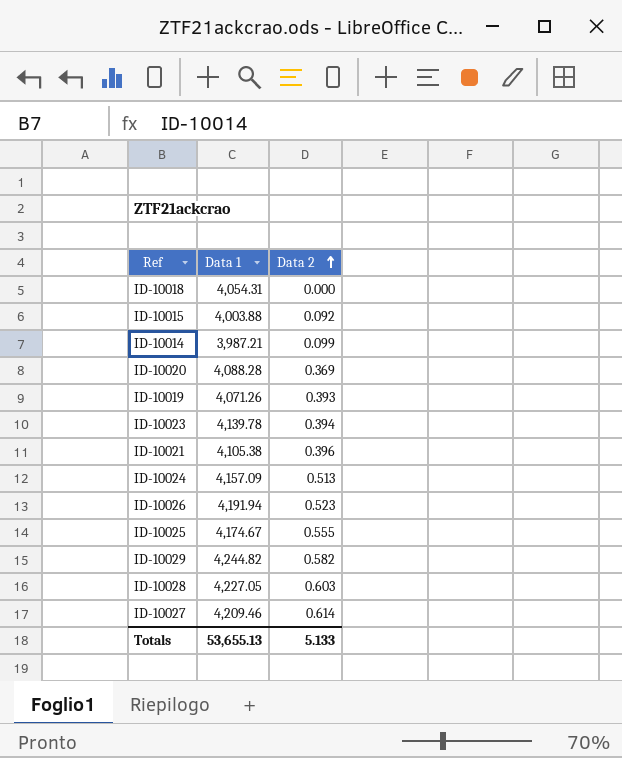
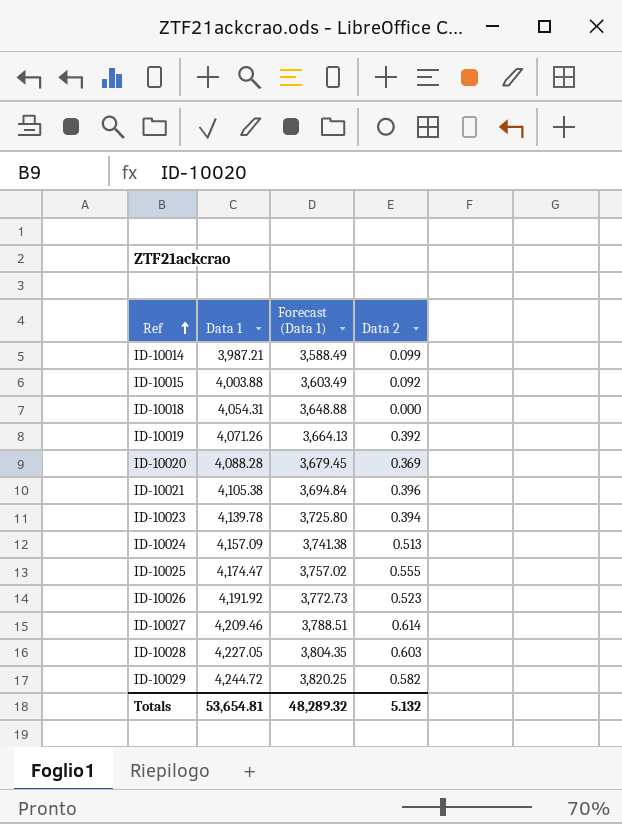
row order: Data 2 ascending -> Ref ascending
column Forecast (Data 1) | formula: none -> [Data 1] * 0.9
ID-10019 | Data 2: 0.393 -> 0.392
ID-10025 | Data 1: 4,174.67 -> 4,174.47
ID-10026 | Data 1: 4,191.94 -> 4,191.92
ID-10029 | Data 1: 4,244.82 -> 4,244.72
Totals | Data 1: 53,655.13 -> 53,654.81
Totals | Data 2: 5.133 -> 5.132

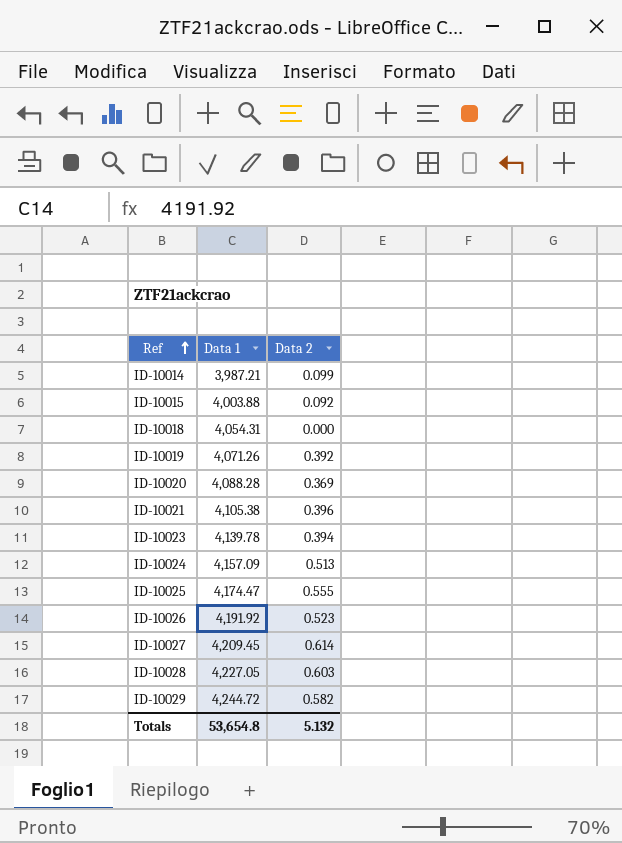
column Forecast (Data 1) | formula: [Data 1] * 0.9 -> none
ID-10027 | Data 1: 4,209.46 -> 4,209.45
Totals | Data 1: 53,654.81 -> 53,654.8

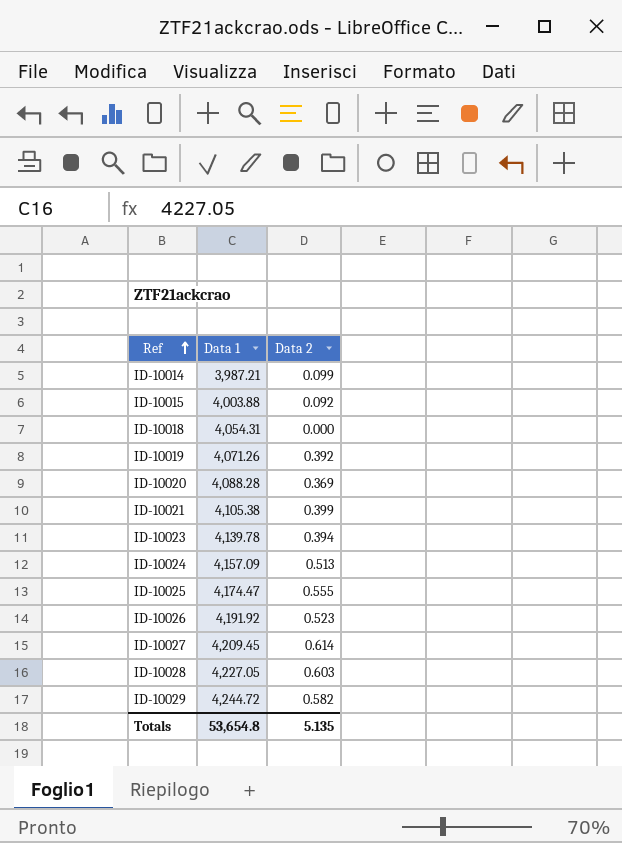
ID-10021 | Data 2: 0.396 -> 0.399
Totals | Data 2: 5.132 -> 5.135

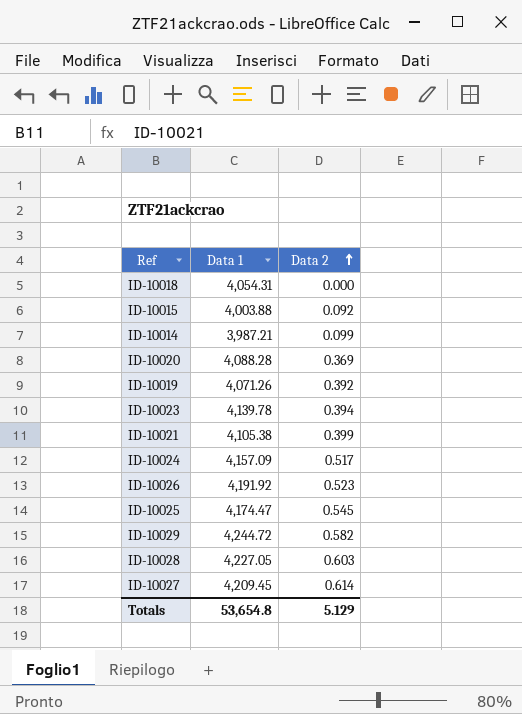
row order: Ref ascending -> Data 2 ascending
ID-10024 | Data 2: 0.513 -> 0.517
ID-10025 | Data 2: 0.555 -> 0.545
Totals | Data 2: 5.135 -> 5.129

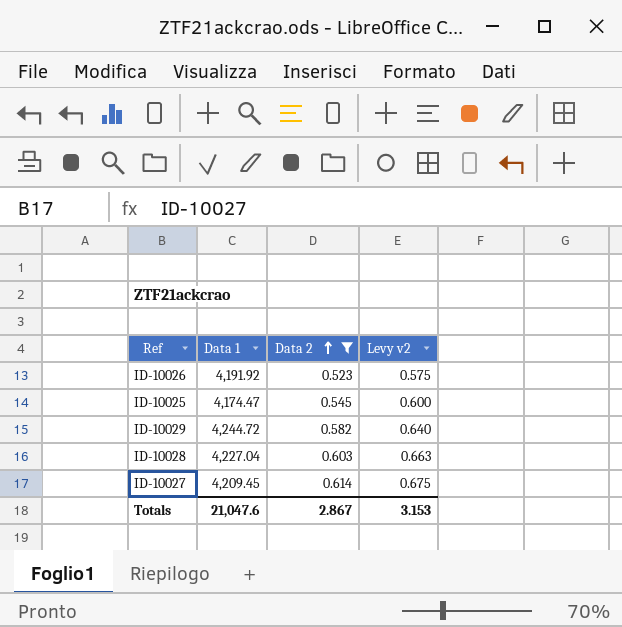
filter: none -> Data 2 >= 0.523
column Levy v2 | formula: none -> [Data 2] * 1.1
ID-10028 | Data 1: 4,227.05 -> 4,227.04
Totals | Data 1: 53,654.8 -> 21,047.6
Totals | Data 2: 5.129 -> 2.867

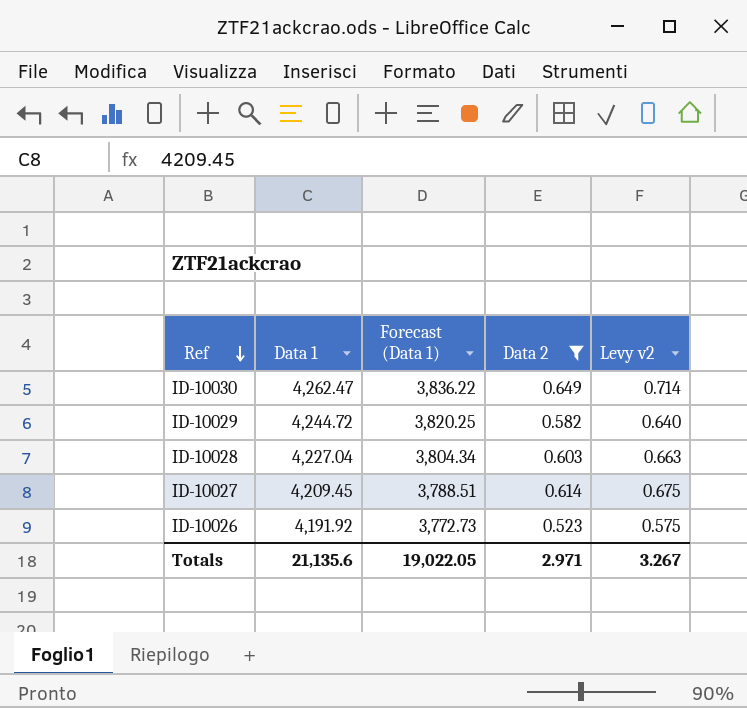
row order: Data 2 ascending -> Ref descending
column Forecast (Data 1) | formula: none -> [Data 1] * 0.9
row ID-10025: 4,174.47 | 0.545 | 0.600 -> none
row ID-10030: none -> 4,262.47 | 3,836.22 | 0.649 | 0.714
Totals | Data 1: 21,047.6 -> 21,135.6
Totals | Data 2: 2.867 -> 2.971
Totals | Levy v2: 3.153 -> 3.267

